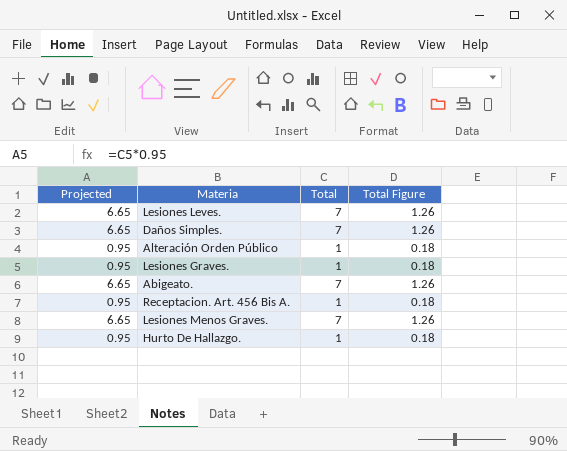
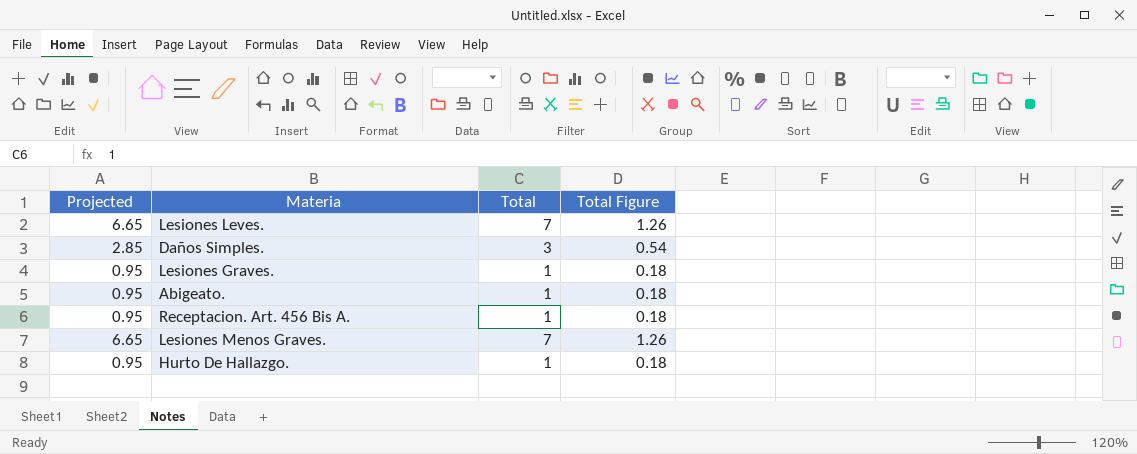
row Alteración Orden Público: 0.95 | 1 | 0.18 -> none
Daños Simples. | Projected: 6.65 -> 2.85
Daños Simples. | Total: 7 -> 3
Daños Simples. | Total Figure: 1.26 -> 0.54
Abigeato. | Projected: 6.65 -> 0.95
Abigeato. | Total: 7 -> 1
Abigeato. | Total Figure: 1.26 -> 0.18

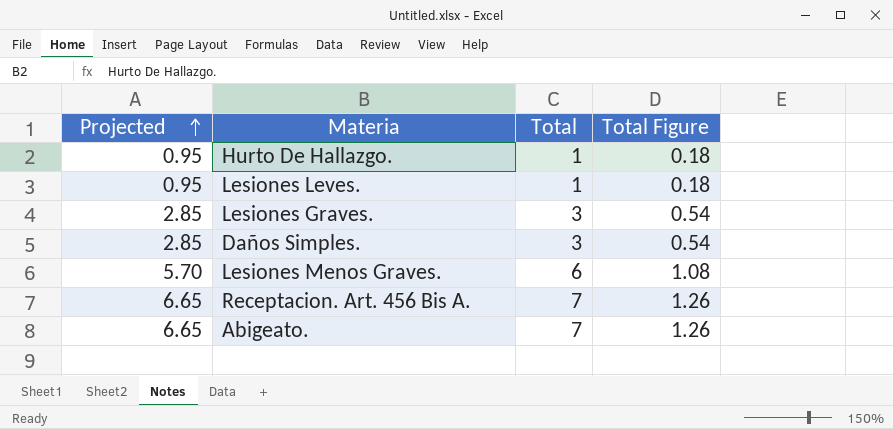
row order: none -> Projected ascending
Lesiones Leves. | Projected: 6.65 -> 0.95
Lesiones Leves. | Total: 7 -> 1
Lesiones Leves. | Total Figure: 1.26 -> 0.18
Lesiones Graves. | Projected: 0.95 -> 2.85
Lesiones Graves. | Total: 1 -> 3
Lesiones Graves. | Total Figure: 0.18 -> 0.54
Lesiones Menos Graves. | Projected: 6.65 -> 5.70
Lesiones Menos Graves. | Total: 7 -> 6
Lesiones Menos Graves. | Total Figure: 1.26 -> 1.08
Receptacion. Art. 456 Bis A. | Projected: 0.95 -> 6.65
Receptacion. Art. 456 Bis A. | Total: 1 -> 7
Receptacion. Art. 456 Bis A. | Total Figure: 0.18 -> 1.26
Abigeato. | Projected: 0.95 -> 6.65
Abigeato. | Total: 1 -> 7
Abigeato. | Total Figure: 0.18 -> 1.26

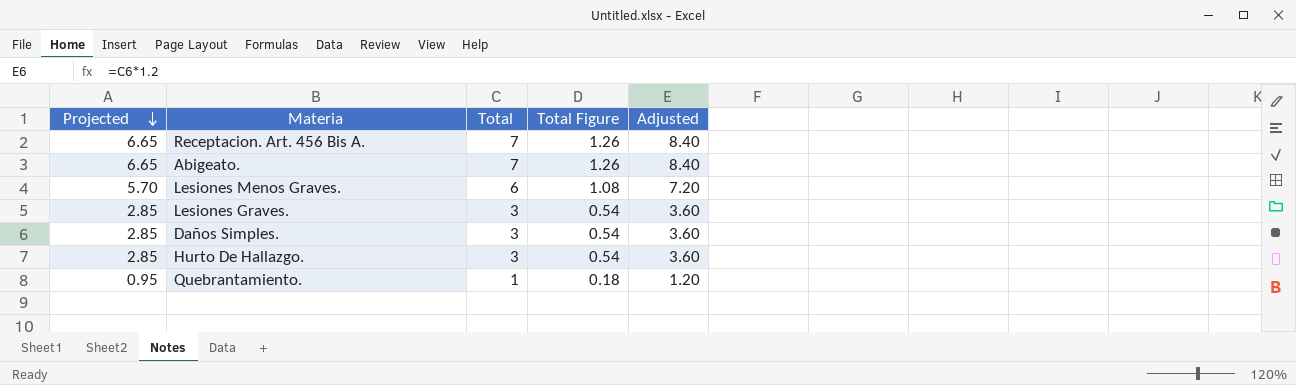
row order: Projected ascending -> Projected descending
column Adjusted | formula: none -> [Total] * 1.2
row Lesiones Leves.: 0.95 | 1 | 0.18 -> none
Hurto De Hallazgo. | Projected: 0.95 -> 2.85
Hurto De Hallazgo. | Total: 1 -> 3
Hurto De Hallazgo. | Total Figure: 0.18 -> 0.54
row Quebrantamiento.: none -> 0.95 | 1 | 0.18 | 1.20

